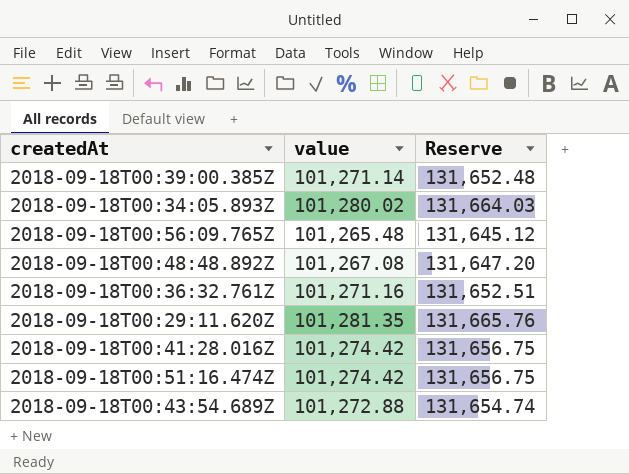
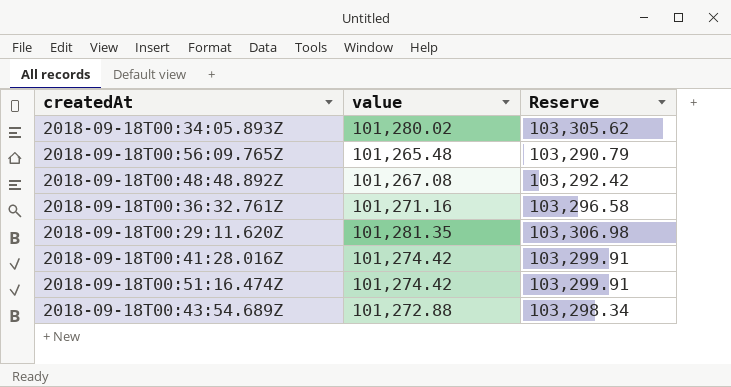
column Reserve | formula: [value] * 1.3 -> [value] * 1.02
row 2018-09-18T00:39:00.385Z: 101,271.14 | 131,652.48 -> none

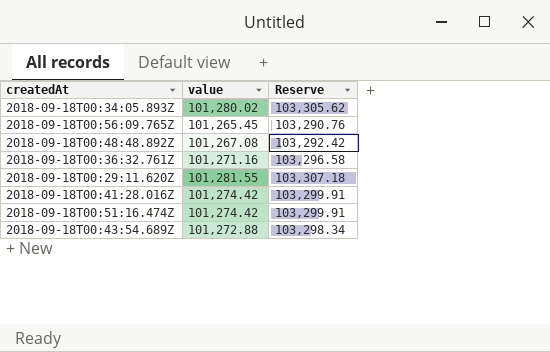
2018-09-18T00:56:09.765Z | value: 101,265.48 -> 101,265.45
2018-09-18T00:56:09.765Z | Reserve: 103,290.79 -> 103,290.76
2018-09-18T00:29:11.620Z | value: 101,281.35 -> 101,281.55
2018-09-18T00:29:11.620Z | Reserve: 103,306.98 -> 103,307.18

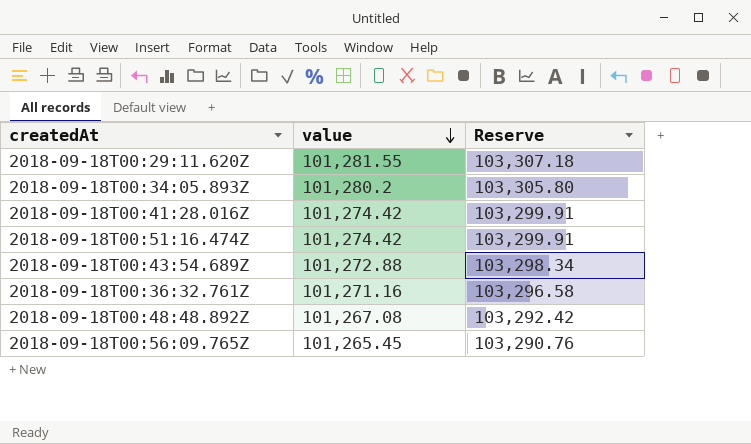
row order: none -> value descending
2018-09-18T00:34:05.893Z | value: 101,280.02 -> 101,280.2
2018-09-18T00:34:05.893Z | Reserve: 103,305.62 -> 103,305.80

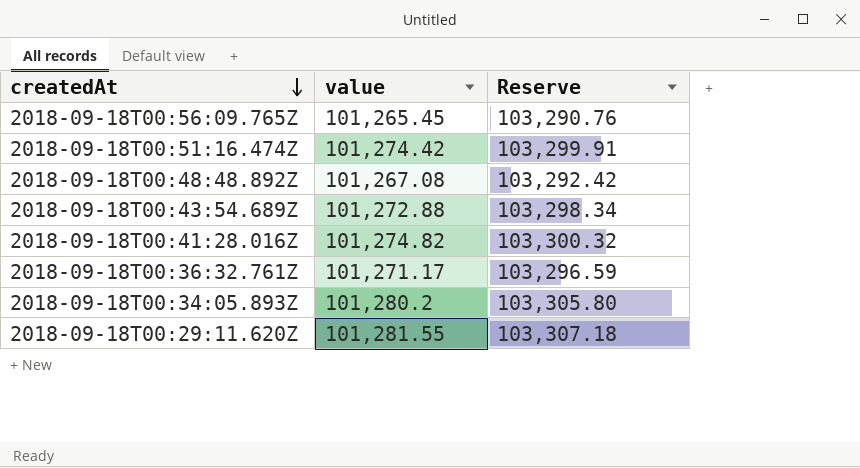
row order: value descending -> createdAt descending
2018-09-18T00:41:28.016Z | value: 101,274.42 -> 101,274.82
2018-09-18T00:41:28.016Z | Reserve: 103,299.91 -> 103,300.32
2018-09-18T00:36:32.761Z | value: 101,271.16 -> 101,271.17
2018-09-18T00:36:32.761Z | Reserve: 103,296.58 -> 103,296.59

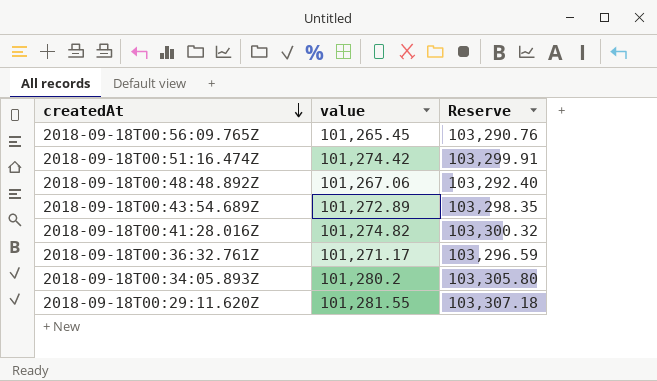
2018-09-18T00:48:48.892Z | value: 101,267.08 -> 101,267.06
2018-09-18T00:48:48.892Z | Reserve: 103,292.42 -> 103,292.40
2018-09-18T00:43:54.689Z | value: 101,272.88 -> 101,272.89
2018-09-18T00:43:54.689Z | Reserve: 103,298.34 -> 103,298.35

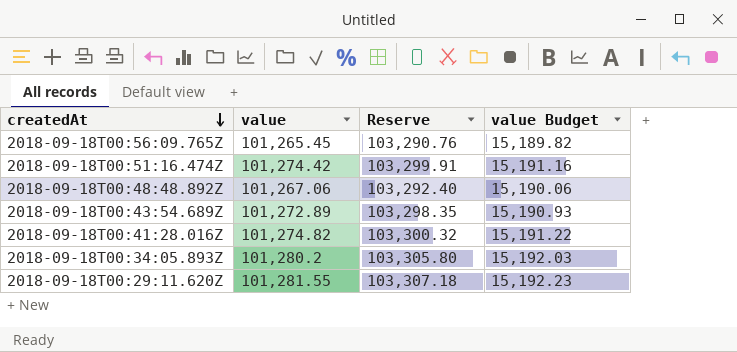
column value Budget | formula: none -> [value] * 0.15
row 2018-09-18T00:36:32.761Z: 101,271.17 | 103,296.59 -> none

